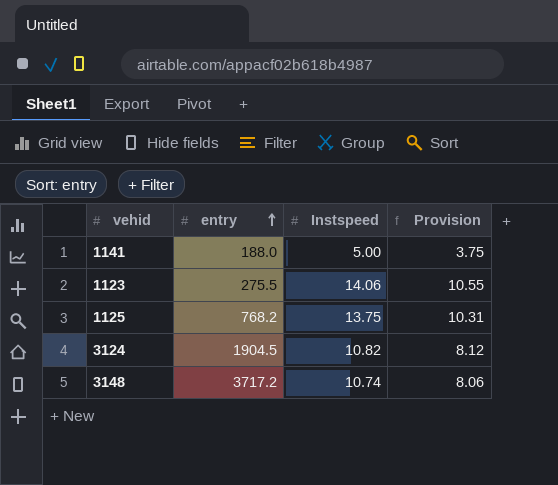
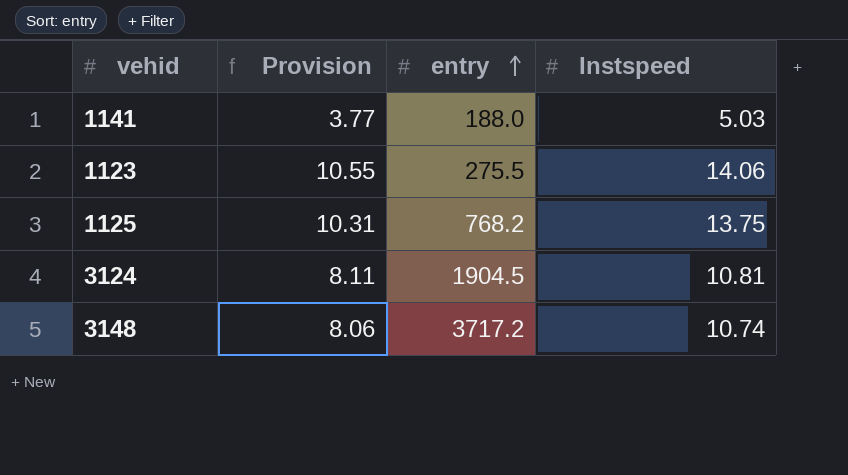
column Provision | position: 4 -> 2
1141 | Provision: 3.75 -> 3.77
1141 | Instspeed: 5.00 -> 5.03
3124 | Provision: 8.12 -> 8.11
3124 | Instspeed: 10.82 -> 10.81

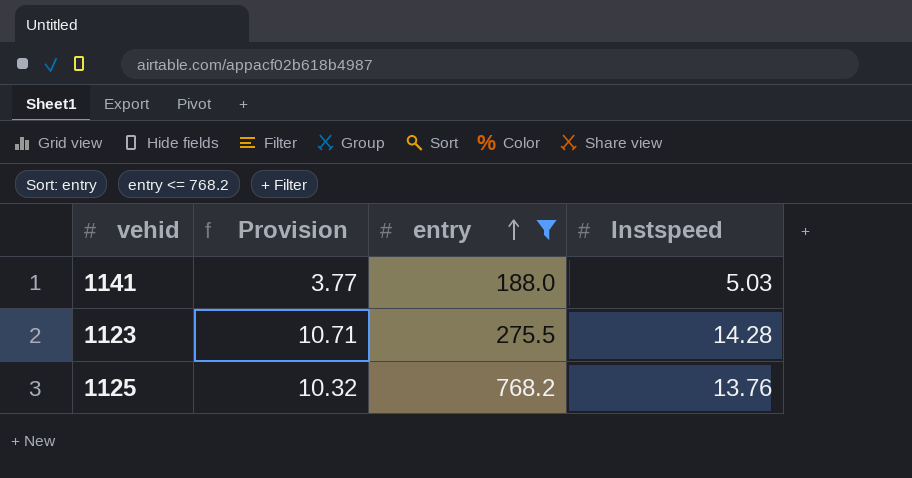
filter: none -> entry <= 768.2
1123 | Provision: 10.55 -> 10.71
1123 | Instspeed: 14.06 -> 14.28
1125 | Provision: 10.31 -> 10.32
1125 | Instspeed: 13.75 -> 13.76

